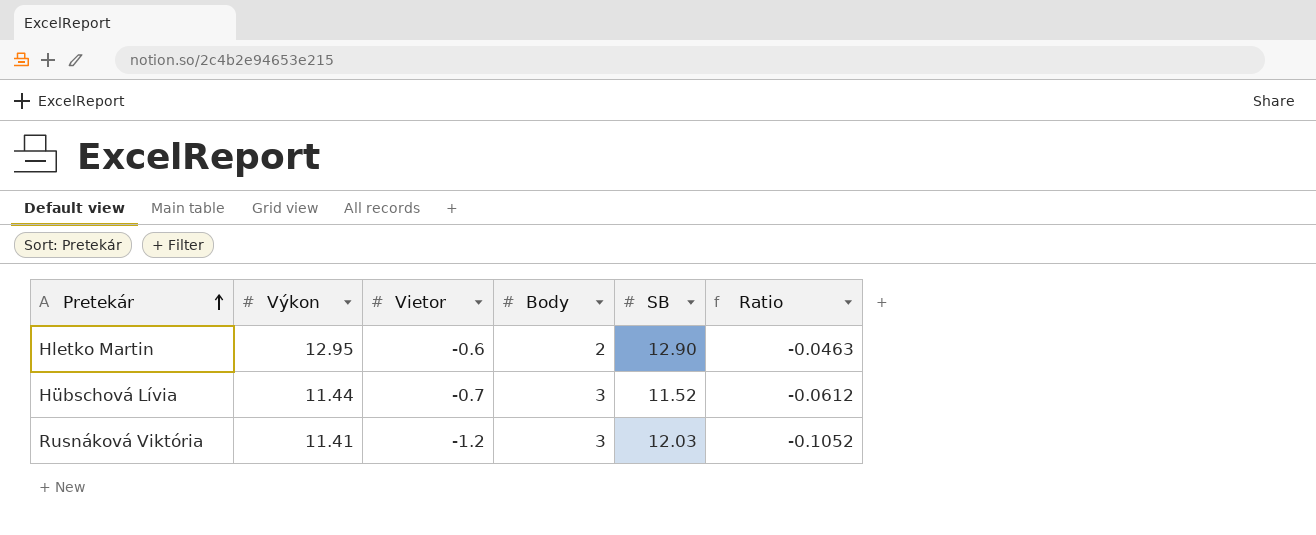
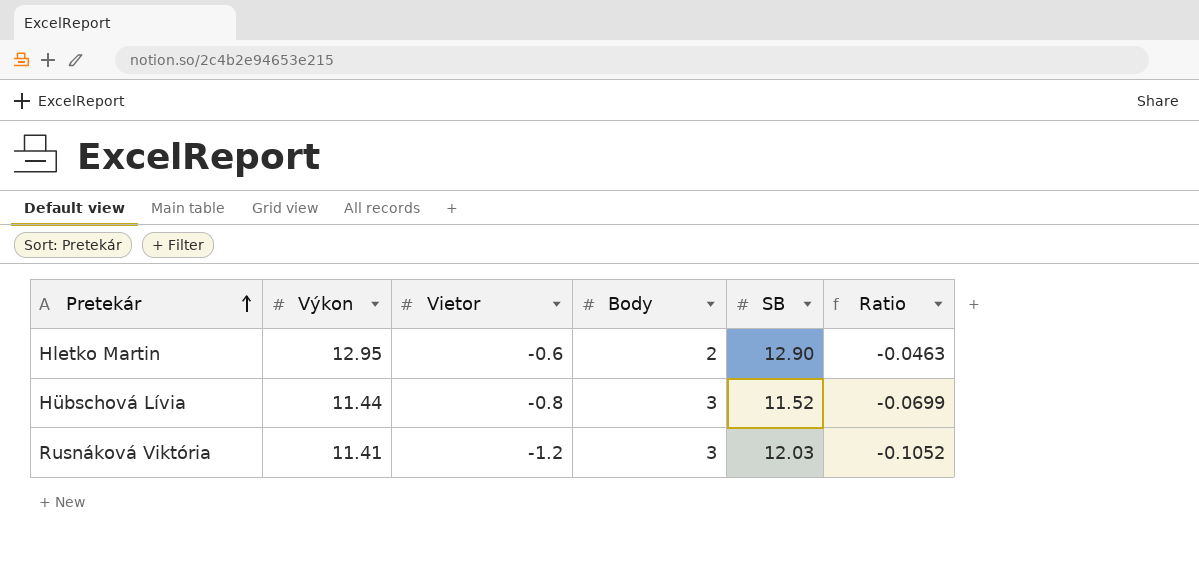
Hübschová Lívia | Vietor: -0.7 -> -0.8
Hübschová Lívia | Ratio: -0.0612 -> -0.0699

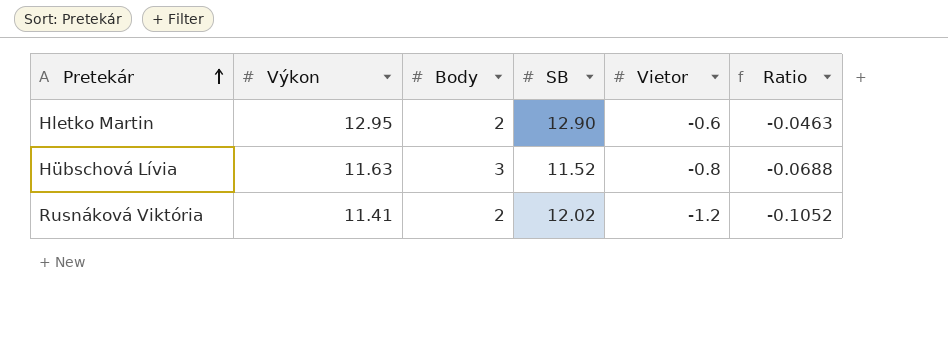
column Vietor | position: 3 -> 5
Hübschová Lívia | Výkon: 11.44 -> 11.63
Hübschová Lívia | Ratio: -0.0699 -> -0.0688
Rusnáková Viktória | Body: 3 -> 2
Rusnáková Viktória | SB: 12.03 -> 12.02

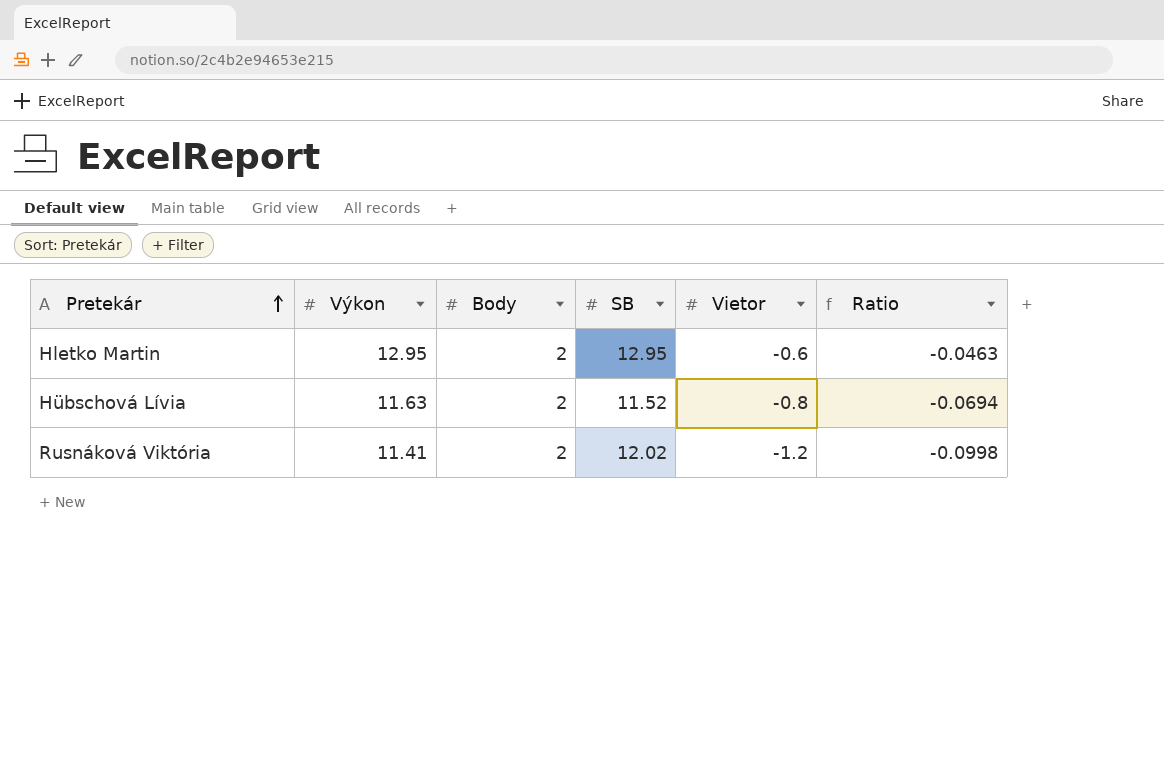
column Ratio | formula: [Vietor] / [Výkon] -> [Vietor] / [SB]
Hletko Martin | SB: 12.90 -> 12.95
Hübschová Lívia | Body: 3 -> 2

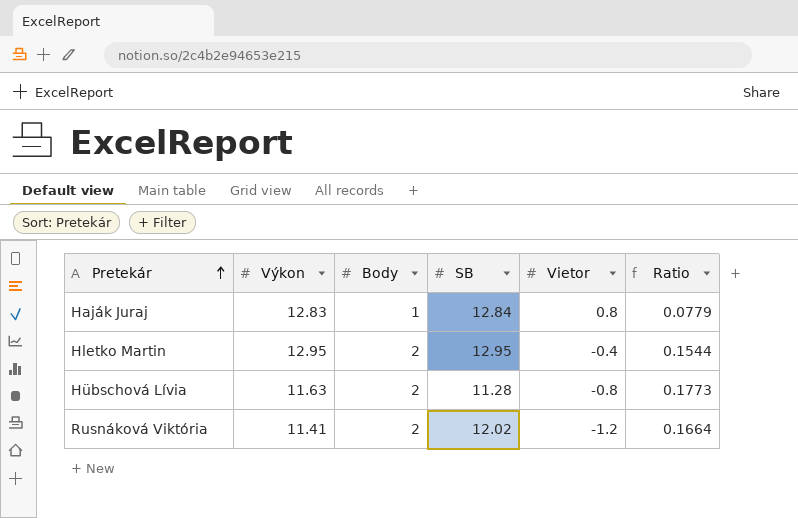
column Ratio | formula: [Vietor] / [SB] -> [Body] / [SB]
row Haják Juraj: none -> 12.83 | 1 | 12.84 | 0.8 | 0.0779
Hletko Martin | Vietor: -0.6 -> -0.4
Hübschová Lívia | SB: 11.52 -> 11.28

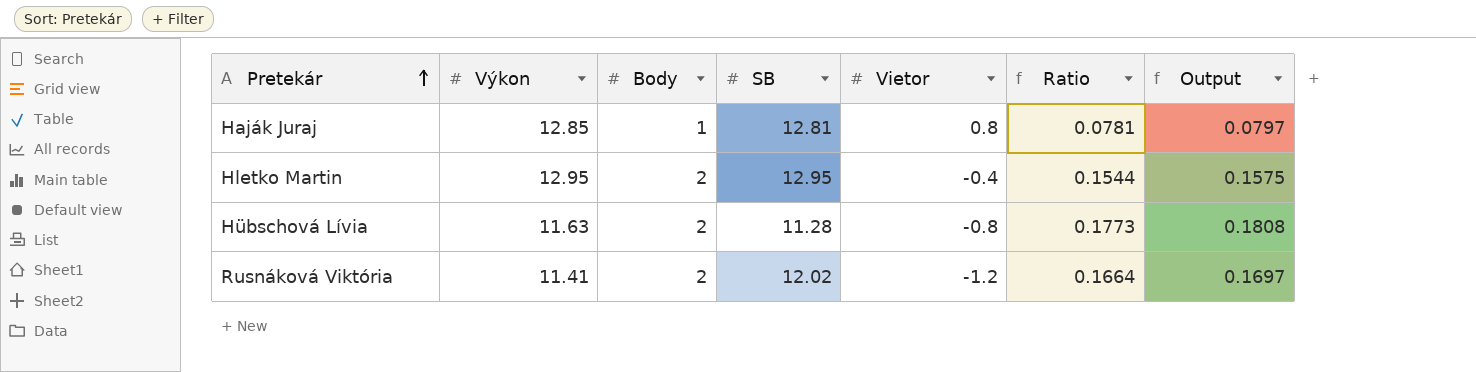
column Output | formula: none -> [Ratio] * 1.02
Haják Juraj | Výkon: 12.83 -> 12.85
Haják Juraj | SB: 12.84 -> 12.81
Haják Juraj | Ratio: 0.0779 -> 0.0781

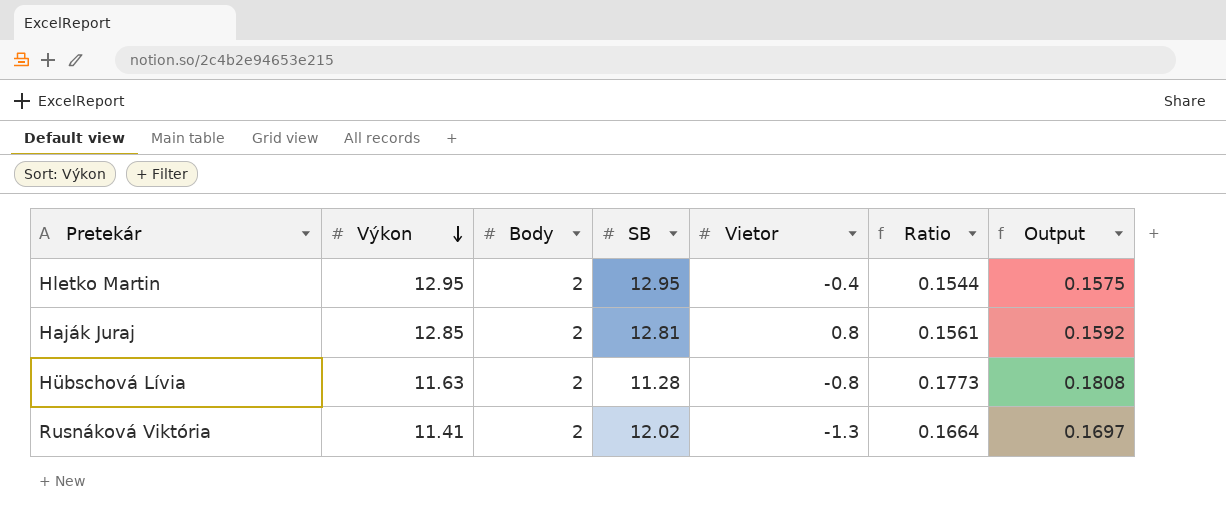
row order: Pretekár ascending -> Výkon descending
Haják Juraj | Body: 1 -> 2
Haják Juraj | Ratio: 0.0781 -> 0.1561
Haják Juraj | Output: 0.0797 -> 0.1592
Rusnáková Viktória | Vietor: -1.2 -> -1.3

